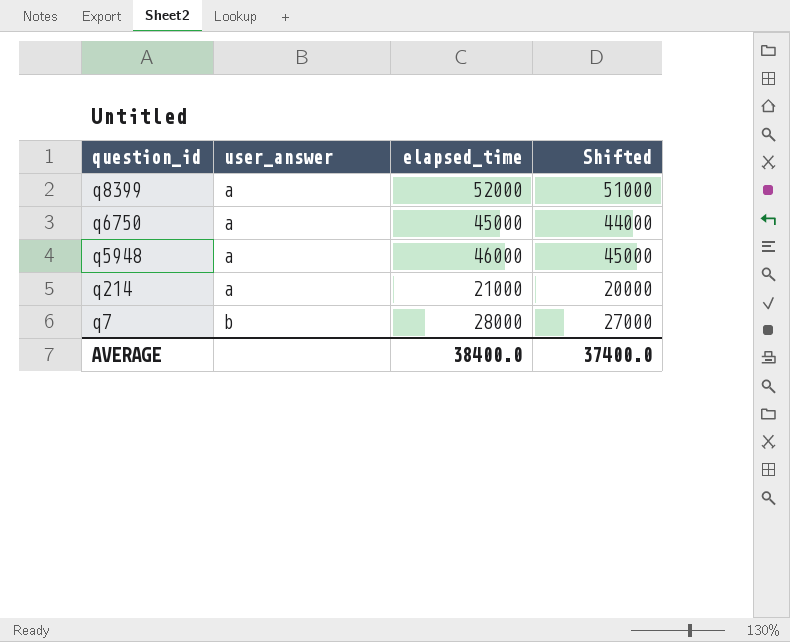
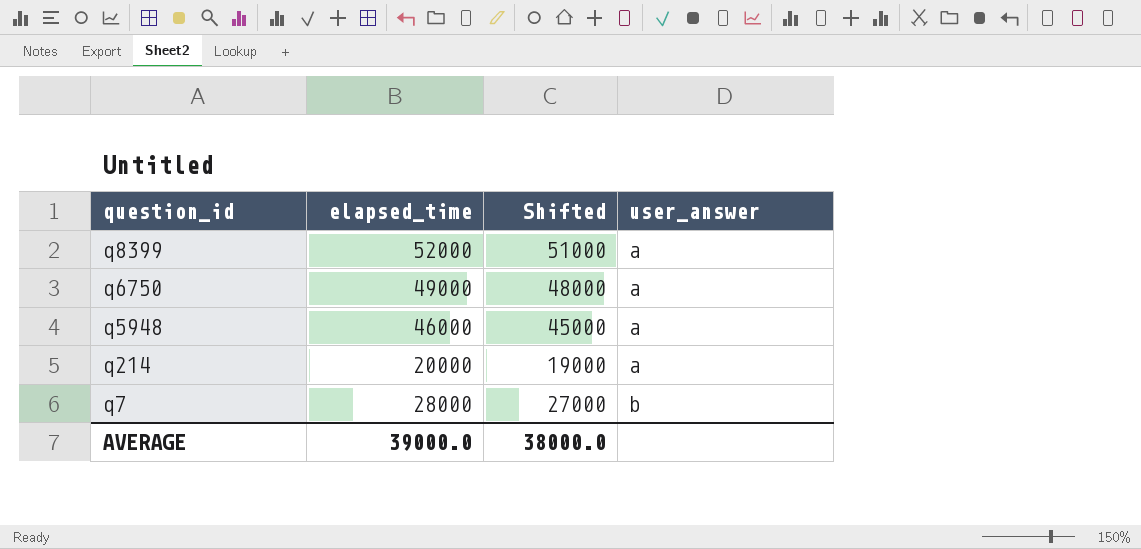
column user_answer | position: 2 -> 4
q6750 | elapsed_time: 45000 -> 49000
q6750 | Shifted: 44000 -> 48000
q214 | elapsed_time: 21000 -> 20000
q214 | Shifted: 20000 -> 19000
AVERAGE | elapsed_time: 38400.0 -> 39000.0
AVERAGE | Shifted: 37400.0 -> 38000.0

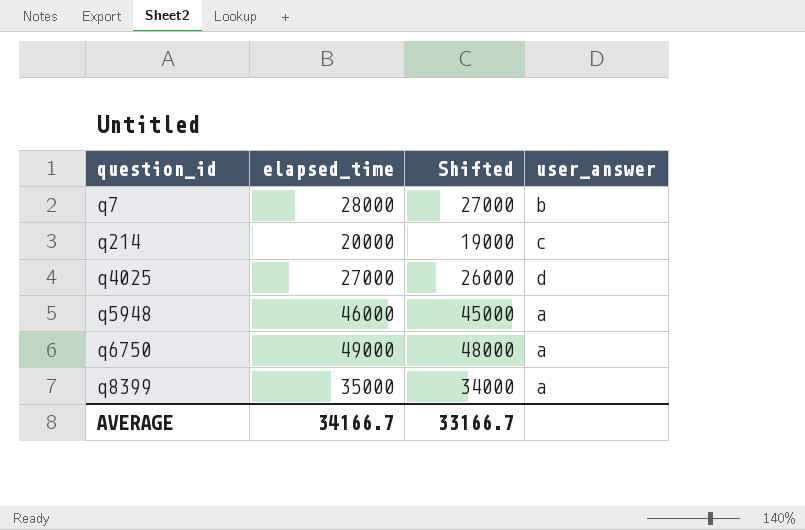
row order: question_id descending -> question_id ascending
q214 | user_answer: a -> c
row q4025: none -> 27000 | 26000 | d
q8399 | elapsed_time: 52000 -> 35000
q8399 | Shifted: 51000 -> 34000
AVERAGE | elapsed_time: 39000.0 -> 34166.7
AVERAGE | Shifted: 38000.0 -> 33166.7

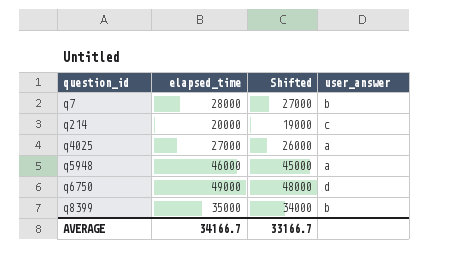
q4025 | user_answer: d -> a
q6750 | user_answer: a -> d
q8399 | user_answer: a -> b

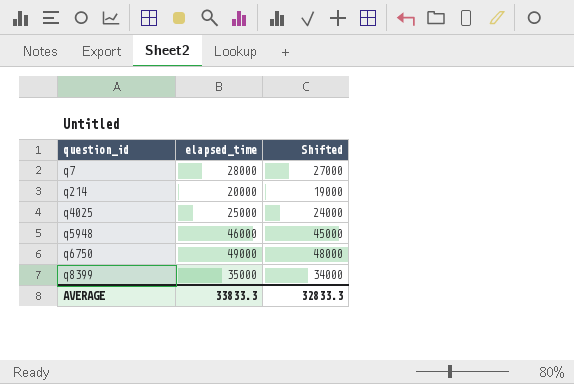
column user_answer | position: 4 -> none
q4025 | elapsed_time: 27000 -> 25000
q4025 | Shifted: 26000 -> 24000
AVERAGE | elapsed_time: 34166.7 -> 33833.3
AVERAGE | Shifted: 33166.7 -> 32833.3

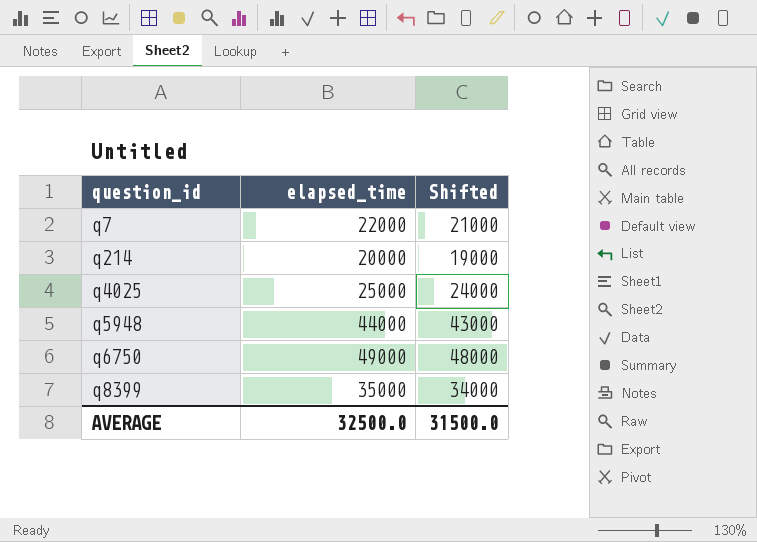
q7 | elapsed_time: 28000 -> 22000
q7 | Shifted: 27000 -> 21000
q5948 | elapsed_time: 46000 -> 44000
q5948 | Shifted: 45000 -> 43000
AVERAGE | elapsed_time: 33833.3 -> 32500.0
AVERAGE | Shifted: 32833.3 -> 31500.0

